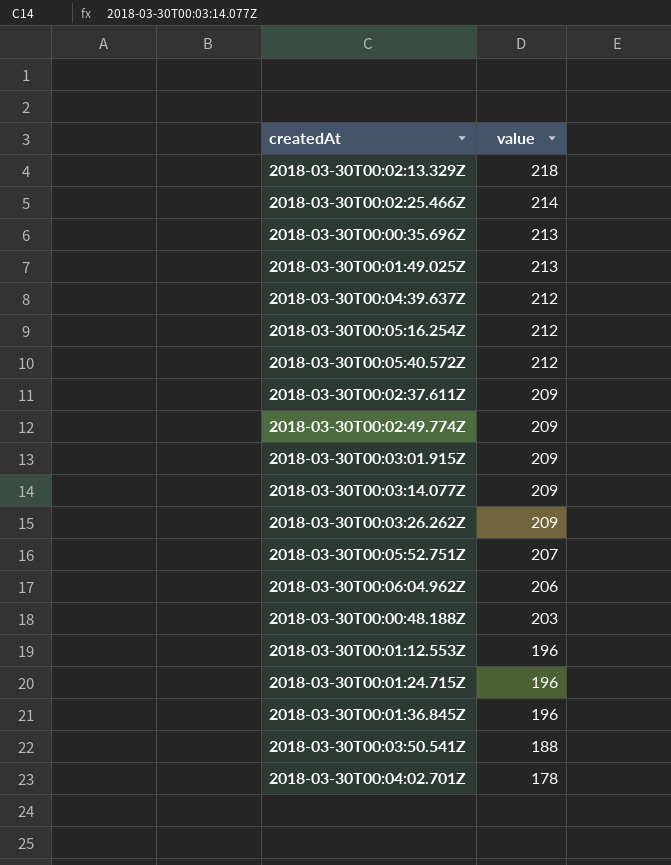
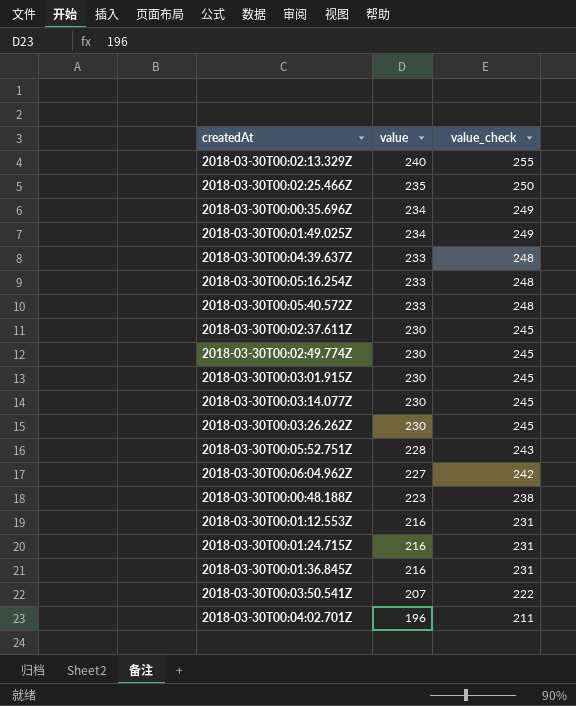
column value_check | formula: none -> [value] + 15
2018-03-30T00:02:13.329Z | value: 218 -> 240
2018-03-30T00:02:25.466Z | value: 214 -> 235
2018-03-30T00:00:35.696Z | value: 213 -> 234
2018-03-30T00:01:49.025Z | value: 213 -> 234
2018-03-30T00:04:39.637Z | value: 212 -> 233
2018-03-30T00:05:16.254Z | value: 212 -> 233
2018-03-30T00:05:40.572Z | value: 212 -> 233
2018-03-30T00:02:37.611Z | value: 209 -> 230
2018-03-30T00:02:49.774Z | value: 209 -> 230
2018-03-30T00:03:01.915Z | value: 209 -> 230
2018-03-30T00:03:14.077Z | value: 209 -> 230
2018-03-30T00:03:26.262Z | value: 209 -> 230
2018-03-30T00:05:52.751Z | value: 207 -> 228
2018-03-30T00:06:04.962Z | value: 206 -> 227
2018-03-30T00:00:48.188Z | value: 203 -> 223
2018-03-30T00:01:12.553Z | value: 196 -> 216
2018-03-30T00:01:24.715Z | value: 196 -> 216
2018-03-30T00:01:36.845Z | value: 196 -> 216
2018-03-30T00:03:50.541Z | value: 188 -> 207
2018-03-30T00:04:02.701Z | value: 178 -> 196

